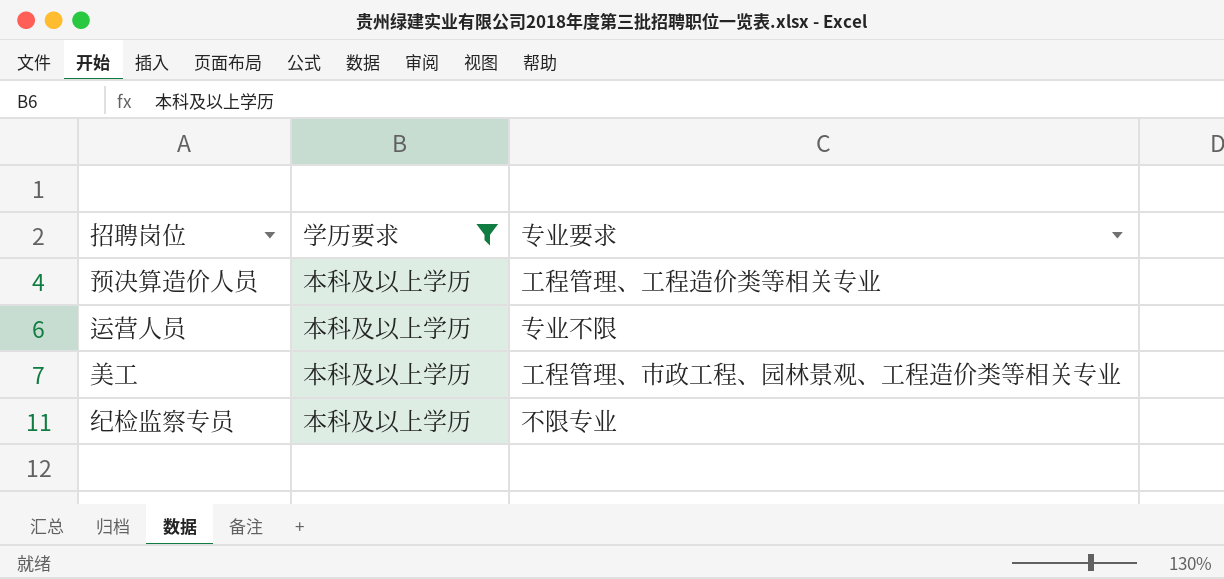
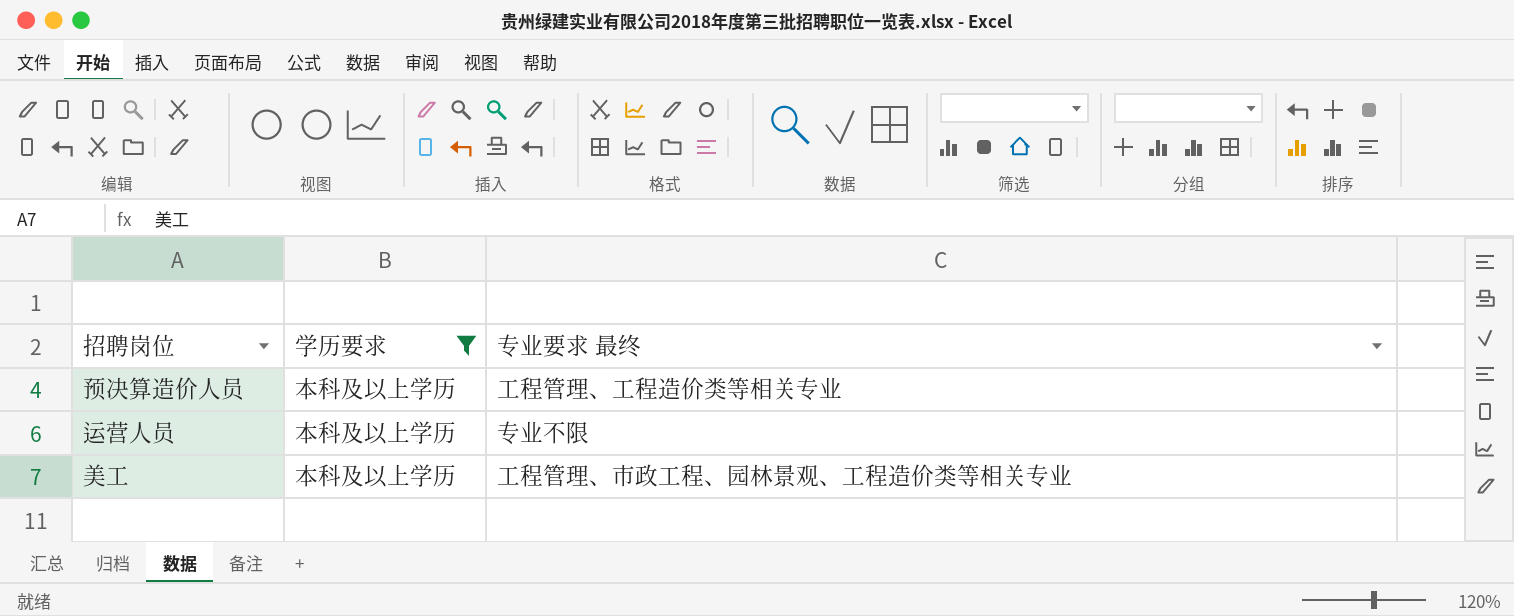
column name: 专业要求 -> 专业要求 最终
row 纪检监察专员: 本科及以上学历 | 不限专业 -> none

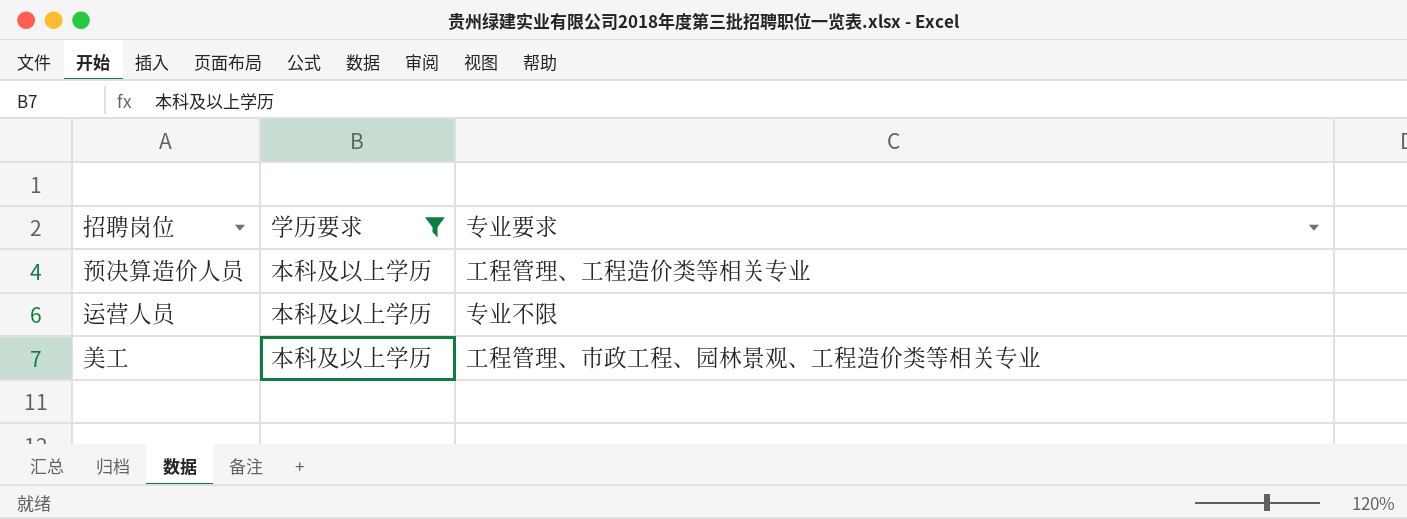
column name: 专业要求 最终 -> 专业要求

